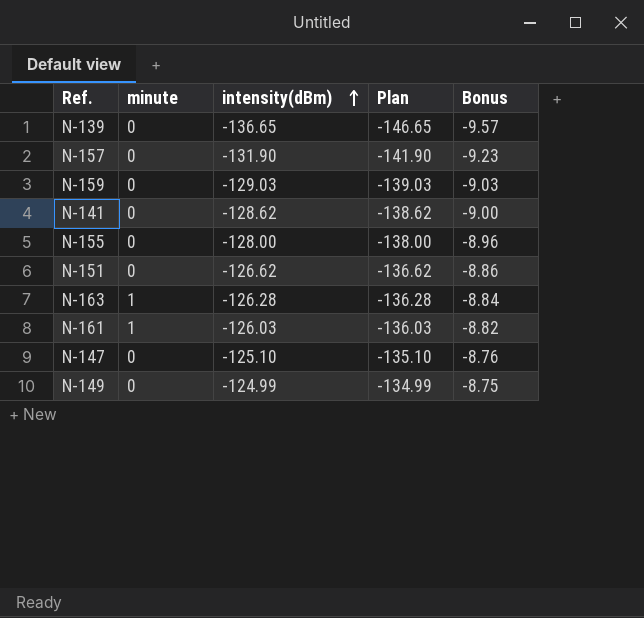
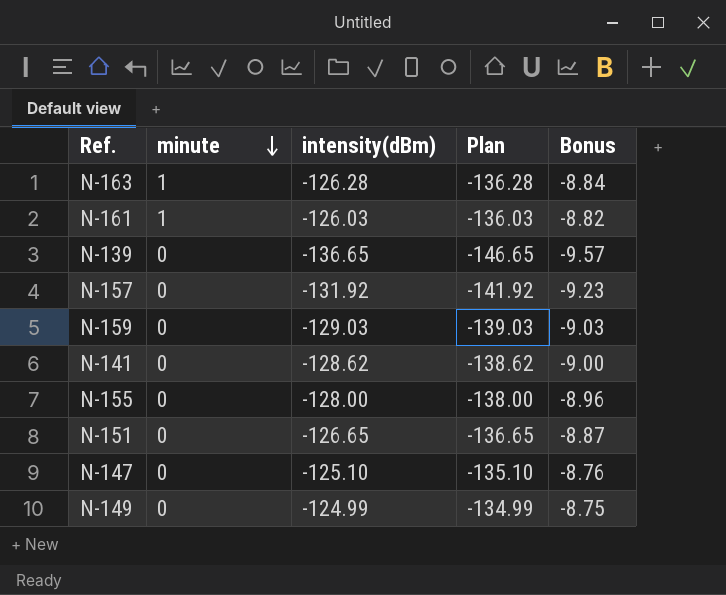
row order: intensity(dBm) ascending -> minute descending
N-157 | intensity(dBm): -131.90 -> -131.92
N-157 | Plan: -141.90 -> -141.92
N-151 | intensity(dBm): -126.62 -> -126.65
N-151 | Plan: -136.62 -> -136.65
N-151 | Bonus: -8.86 -> -8.87

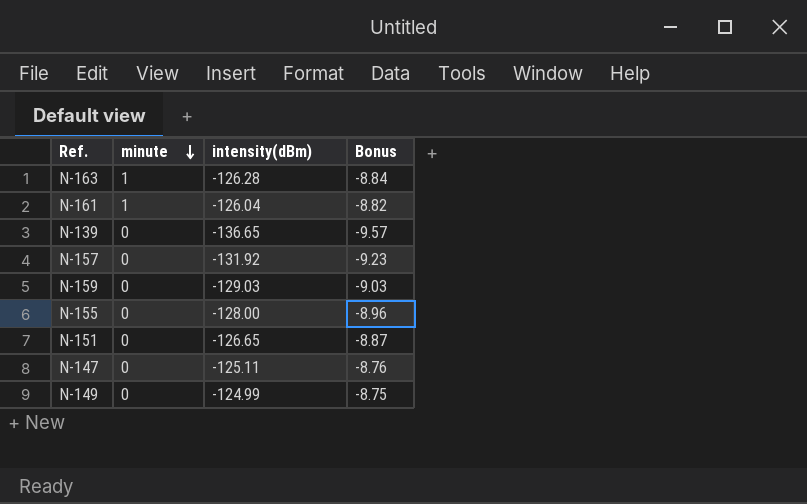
column Plan | formula: [intensity(dBm)] - 10 -> none
row N-141: 0 | -128.62 | -138.62 | -9.00 -> none
N-161 | intensity(dBm): -126.03 -> -126.04
N-147 | intensity(dBm): -125.10 -> -125.11

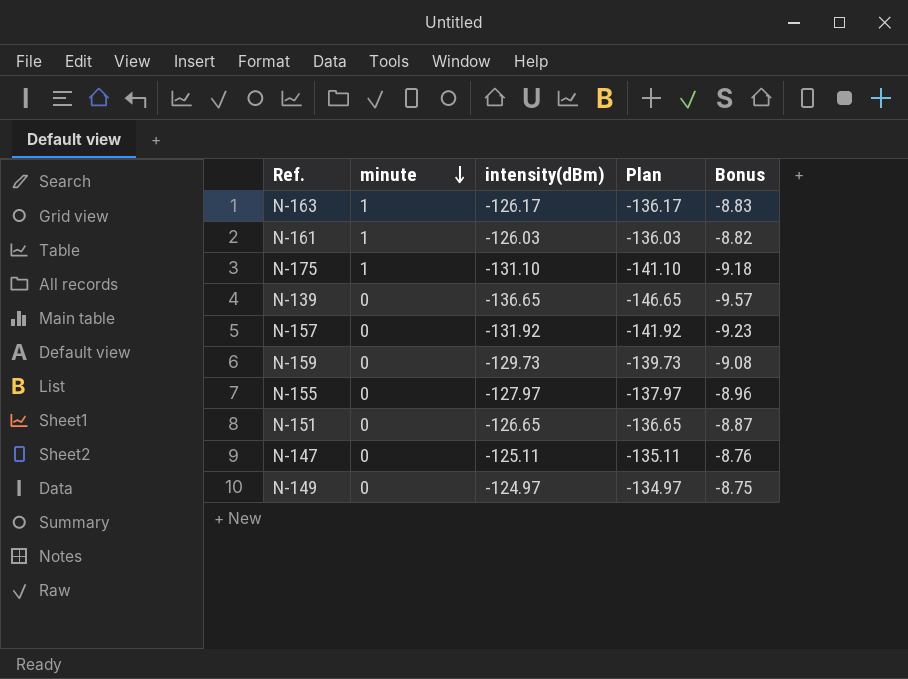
column Plan | formula: none -> [intensity(dBm)] - 10
N-163 | intensity(dBm): -126.28 -> -126.17
N-163 | Bonus: -8.84 -> -8.83
N-161 | intensity(dBm): -126.04 -> -126.03
row N-175: none -> 1 | -131.10 | -141.10 | -9.18
N-159 | intensity(dBm): -129.03 -> -129.73
N-159 | Bonus: -9.03 -> -9.08
N-155 | intensity(dBm): -128.00 -> -127.97
N-149 | intensity(dBm): -124.99 -> -124.97

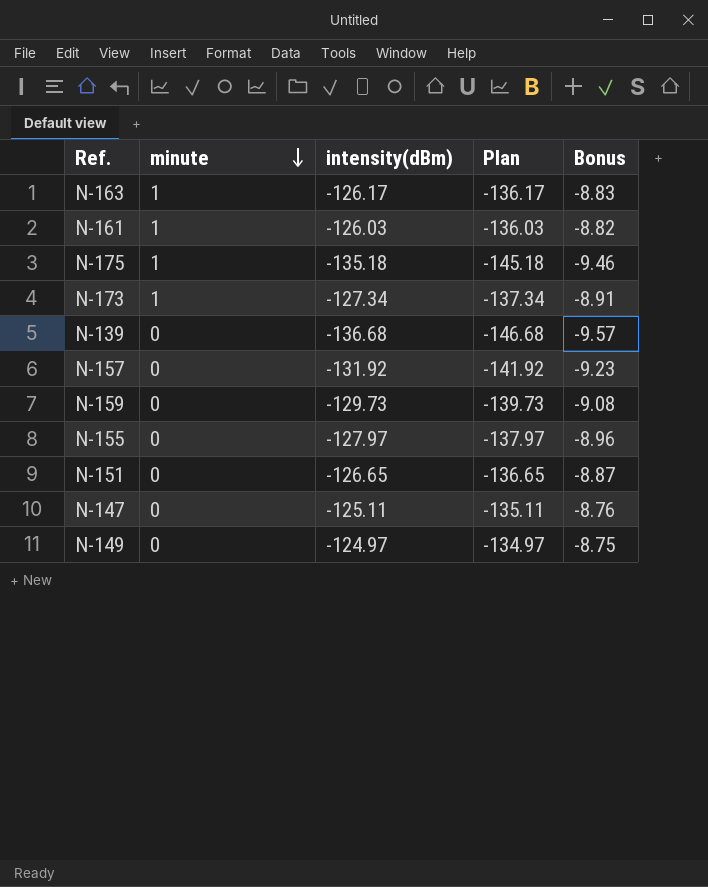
N-175 | intensity(dBm): -131.10 -> -135.18
N-175 | Plan: -141.10 -> -145.18
N-175 | Bonus: -9.18 -> -9.46
row N-173: none -> 1 | -127.34 | -137.34 | -8.91
N-139 | intensity(dBm): -136.65 -> -136.68
N-139 | Plan: -146.65 -> -146.68

